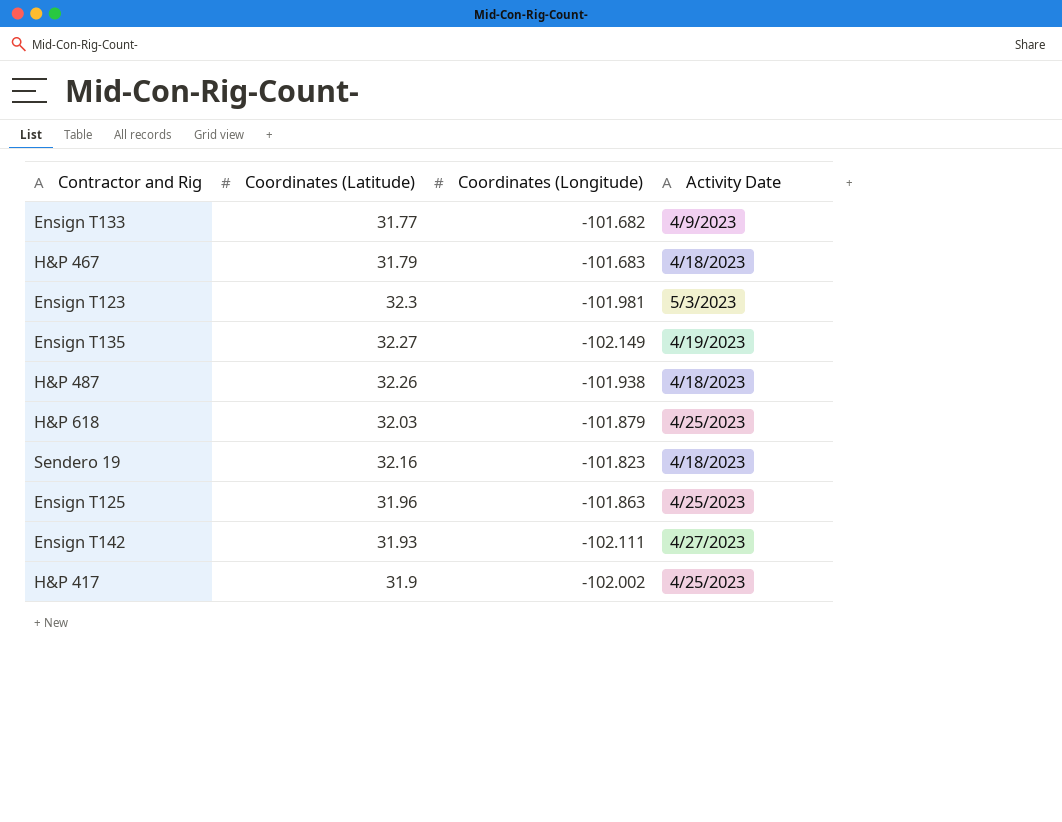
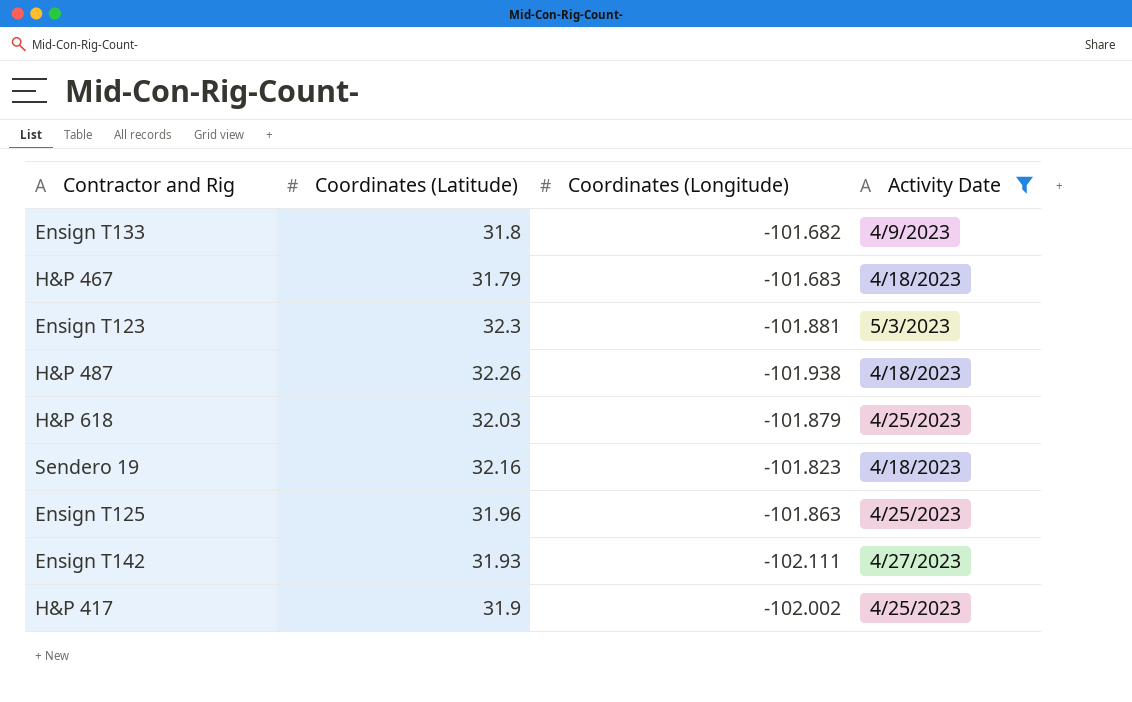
filter: none -> Activity Date != 4/19/2023
Ensign T133 | Coordinates (Latitude): 31.77 -> 31.8
Ensign T123 | Coordinates (Longitude): -101.981 -> -101.881

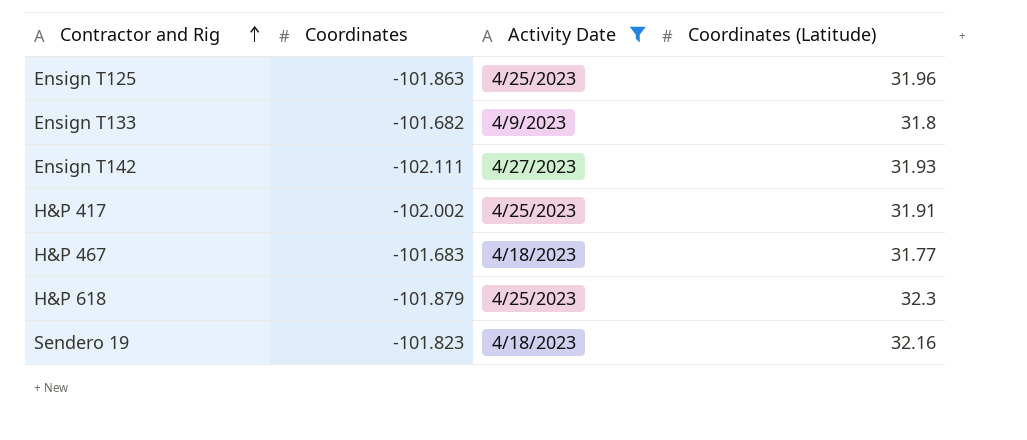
row order: none -> Contractor and Rig ascending
column name: Coordinates (Longitude) -> Coordinates
column Coordinates (Latitude) | position: 2 -> 4
row Ensign T123: 32.3 | -101.881 | 5/3/2023 -> none
row H&P 487: 32.26 | -101.938 | 4/18/2023 -> none
H&P 417 | Coordinates (Latitude): 31.9 -> 31.91
H&P 467 | Coordinates (Latitude): 31.79 -> 31.77
H&P 618 | Coordinates (Latitude): 32.03 -> 32.3

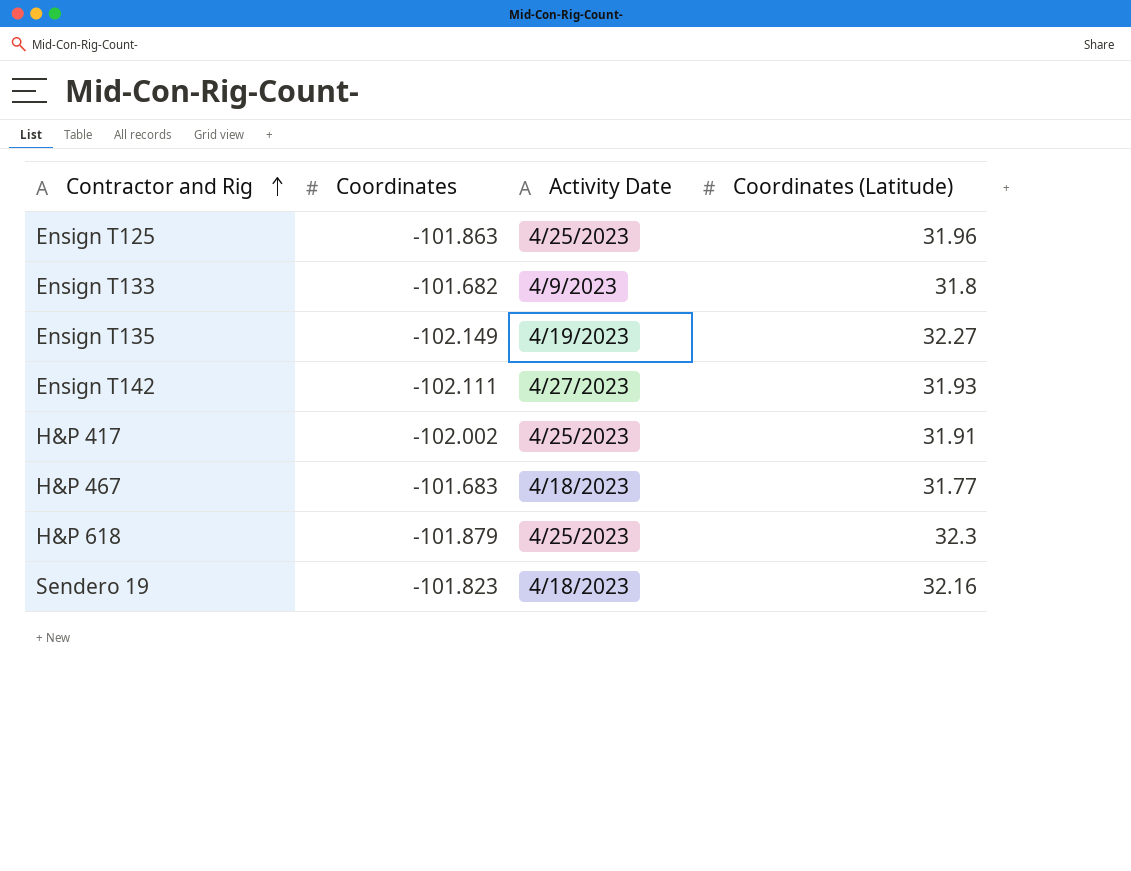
filter: Activity Date != 4/19/2023 -> none

